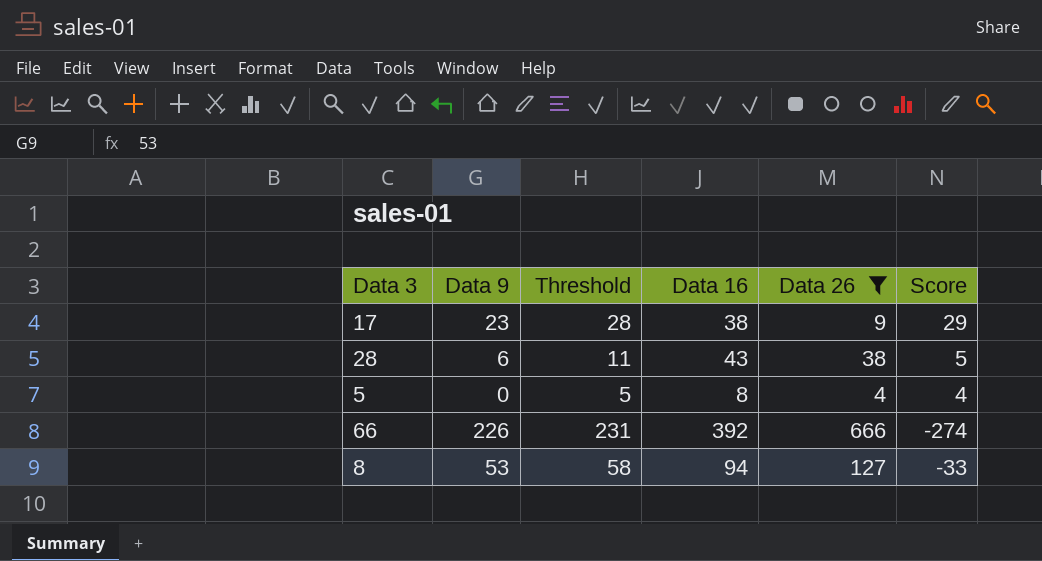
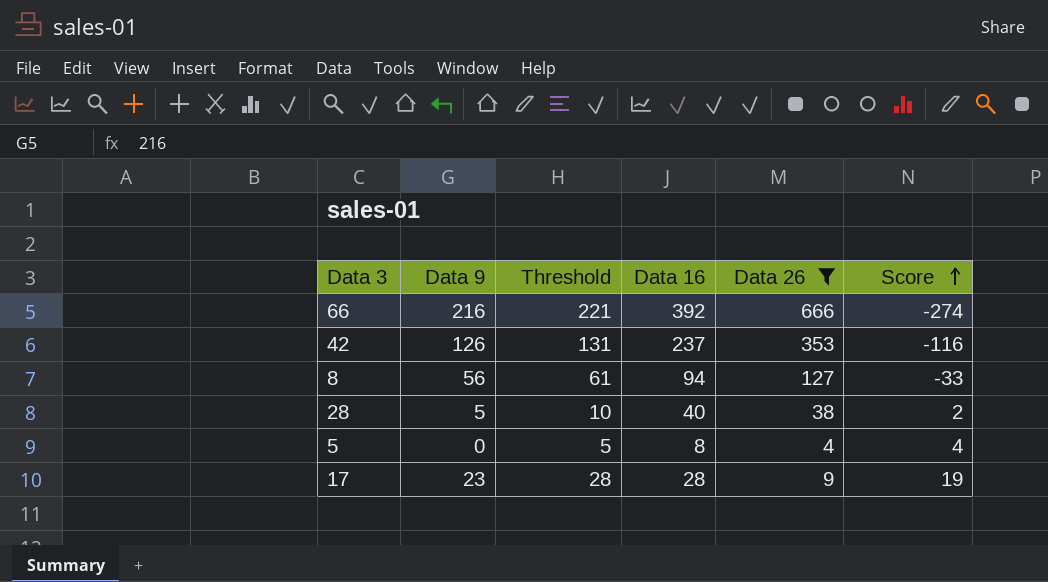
row order: none -> Score ascending
66 | Data 9: 226 -> 216
66 | Threshold: 231 -> 221
row 42: none -> 126 | 131 | 237 | 353 | -116
8 | Data 9: 53 -> 56
8 | Threshold: 58 -> 61
28 | Data 9: 6 -> 5
28 | Threshold: 11 -> 10
28 | Data 16: 43 -> 40
28 | Score: 5 -> 2
17 | Data 16: 38 -> 28
17 | Score: 29 -> 19

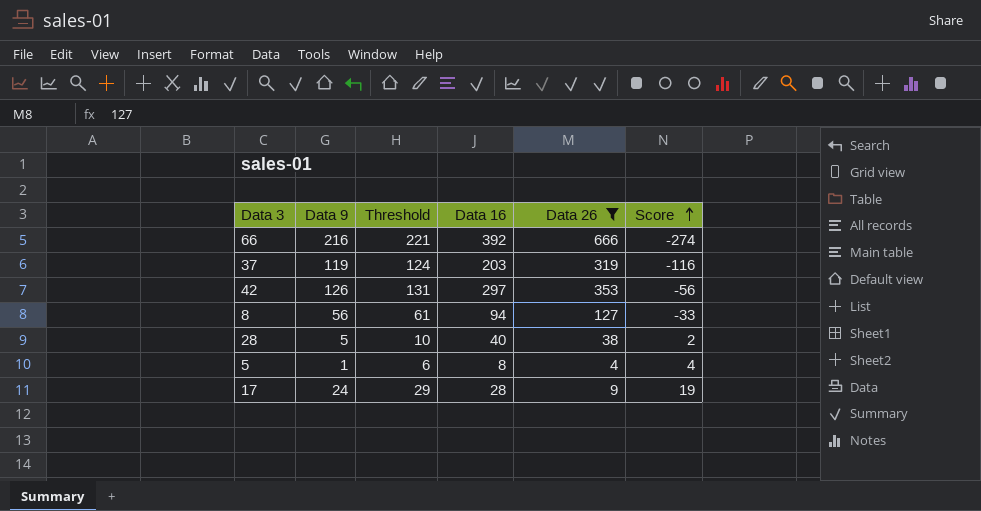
row 37: none -> 119 | 124 | 203 | 319 | -116
42 | Data 16: 237 -> 297
42 | Score: -116 -> -56
5 | Data 9: 0 -> 1
5 | Threshold: 5 -> 6
17 | Data 9: 23 -> 24
17 | Threshold: 28 -> 29

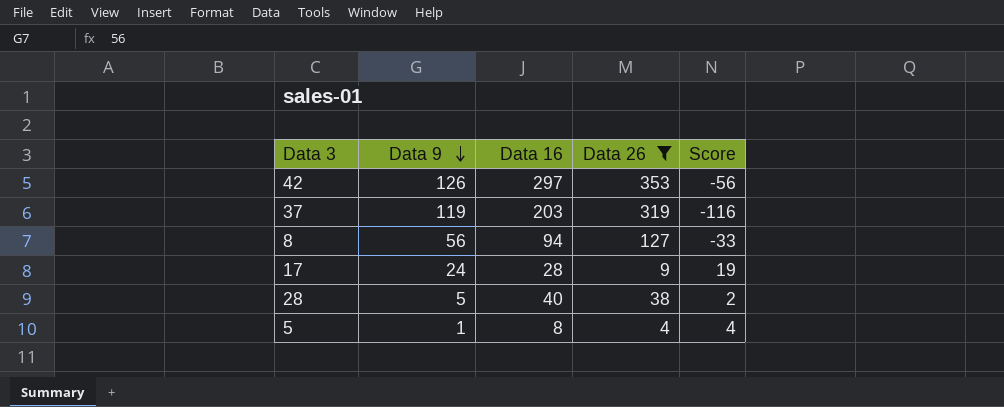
row order: Score ascending -> Data 9 descending
column Threshold | formula: [Data 9] + 5 -> none
row 66: 216 | 221 | 392 | 666 | -274 -> none

